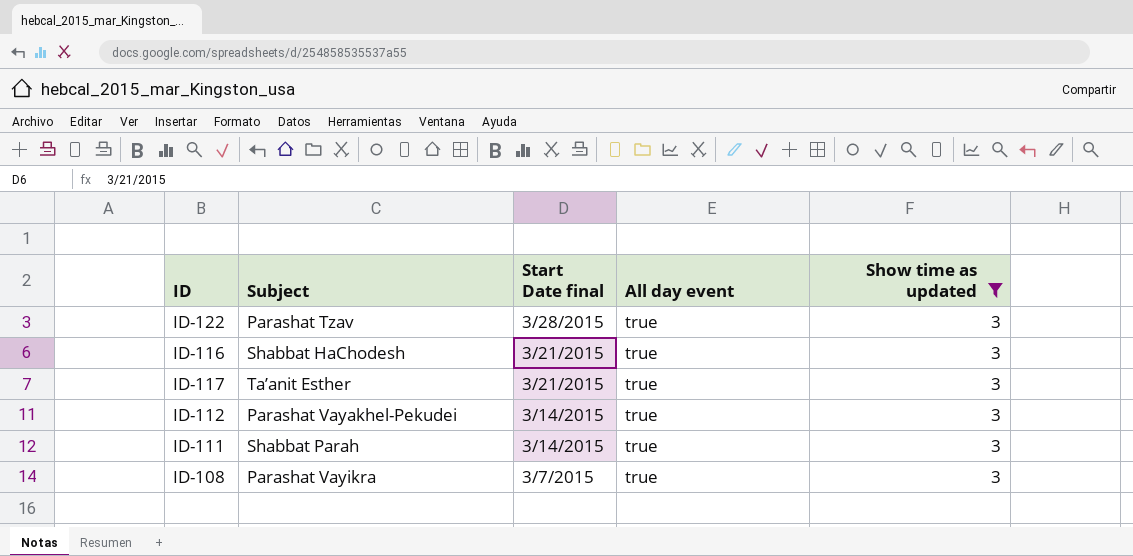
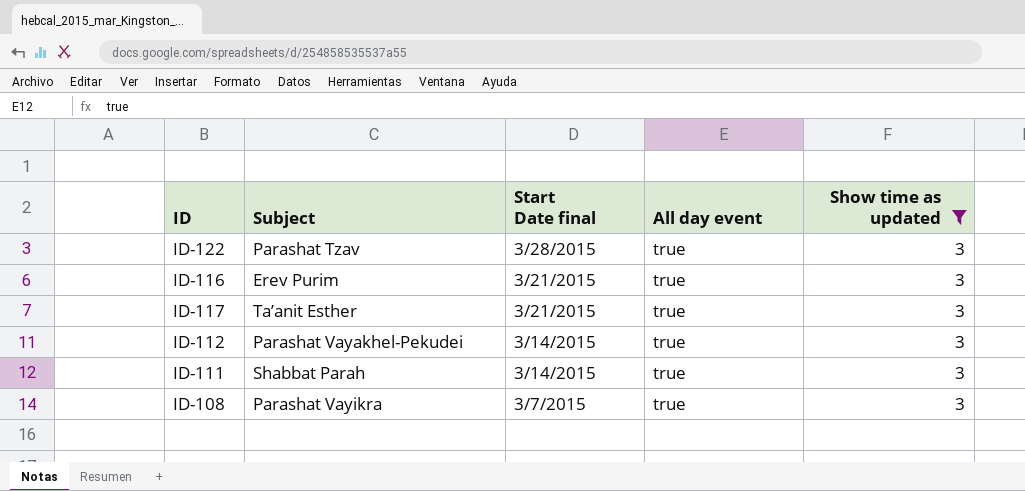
ID-116 | Subject: Shabbat HaChodesh -> Erev Purim

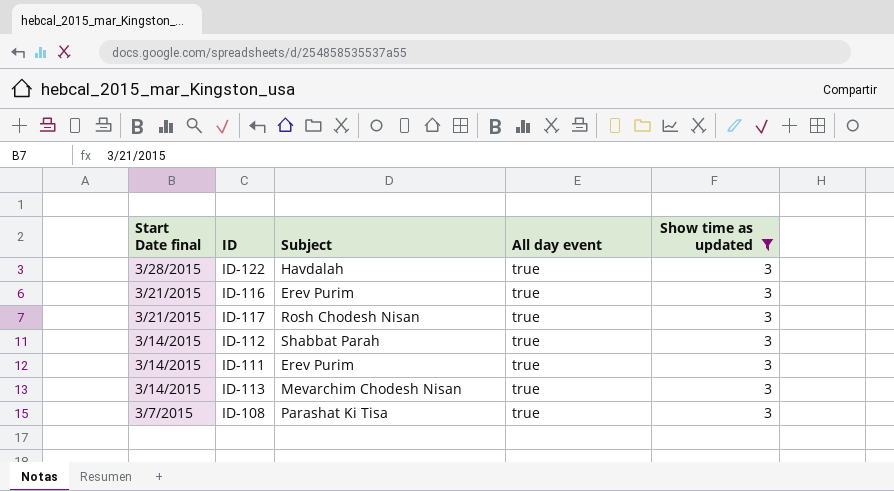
column Start Date final | position: 3 -> 1
ID-122 | Subject: Parashat Tzav -> Havdalah
ID-117 | Subject: Ta’anit Esther -> Rosh Chodesh Nisan
ID-112 | Subject: Parashat Vayakhel-Pekudei -> Shabbat Parah
ID-111 | Subject: Shabbat Parah -> Erev Purim
row ID-113: none -> 3/14/2015 | Mevarchim Chodesh Nisan | true | 3
ID-108 | Subject: Parashat Vayikra -> Parashat Ki Tisa

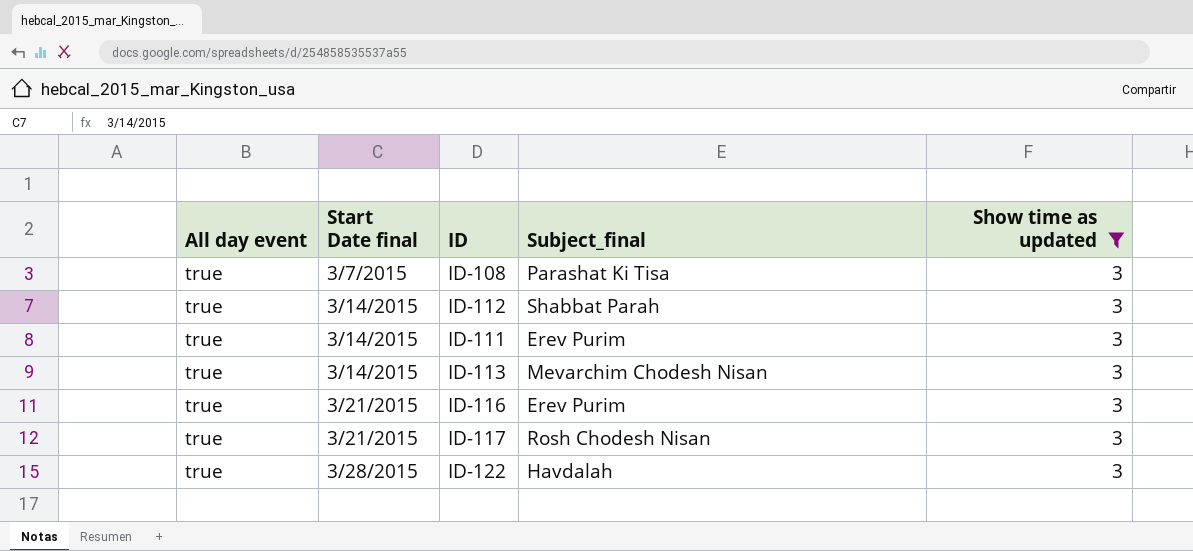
row order: Start Date final descending -> Start Date final ascending
column All day event | position: 4 -> 1
column name: Subject -> Subject_final

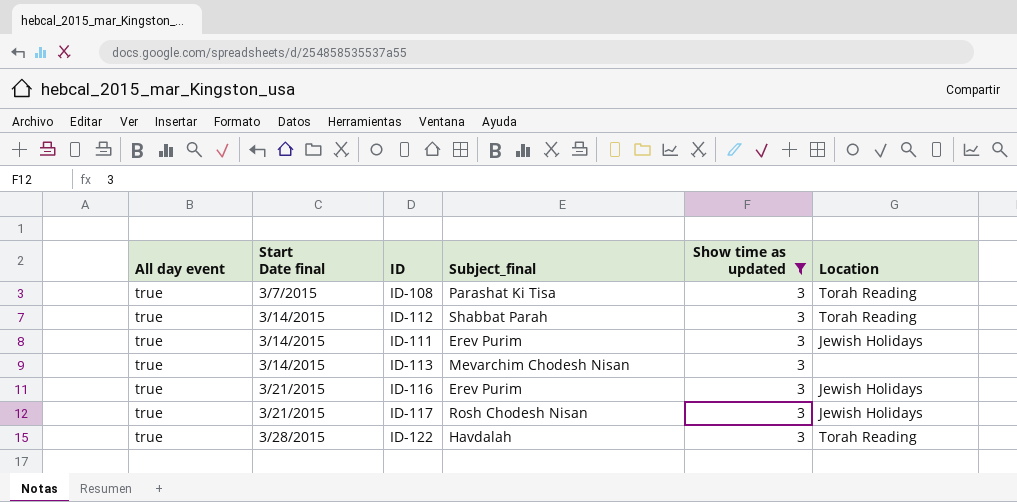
column Location | position: none -> 6

